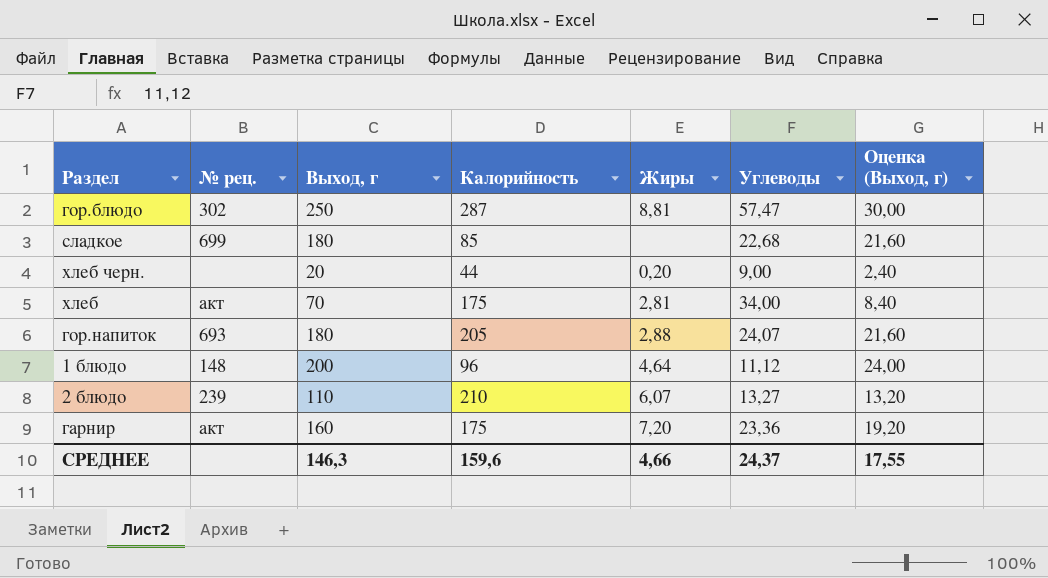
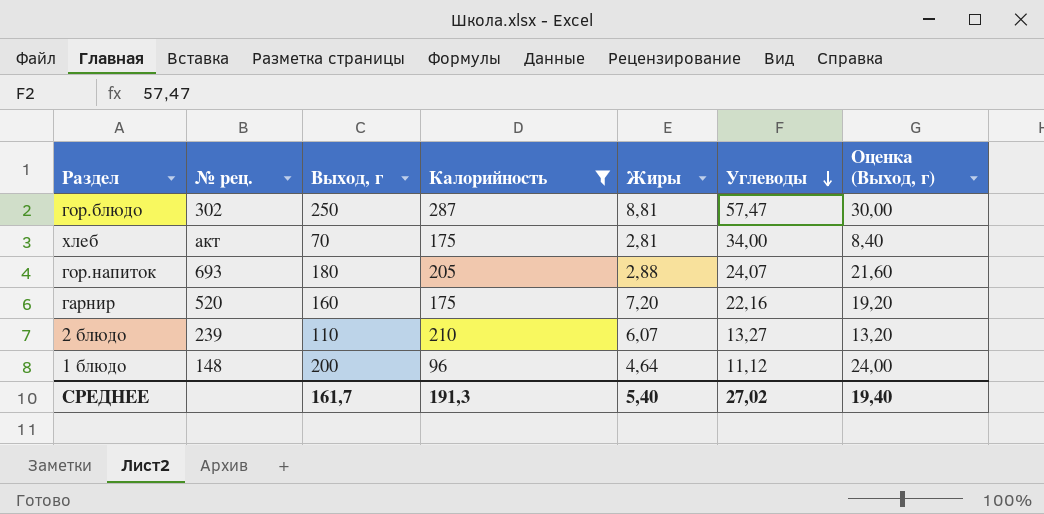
filter: none -> Калорийность >= 96
row order: none -> Углеводы descending
гарнир | № рец.: акт -> 520
гарнир | Углеводы: 23,36 -> 22,16
СРЕДНЕЕ | Выход, г: 146,3 -> 161,7
СРЕДНЕЕ | Калорийность: 159,6 -> 191,3
СРЕДНЕЕ | Жиры: 4,66 -> 5,40
СРЕДНЕЕ | Углеводы: 24,37 -> 27,02
СРЕДНЕЕ | Оценка (Выход, г): 17,55 -> 19,40

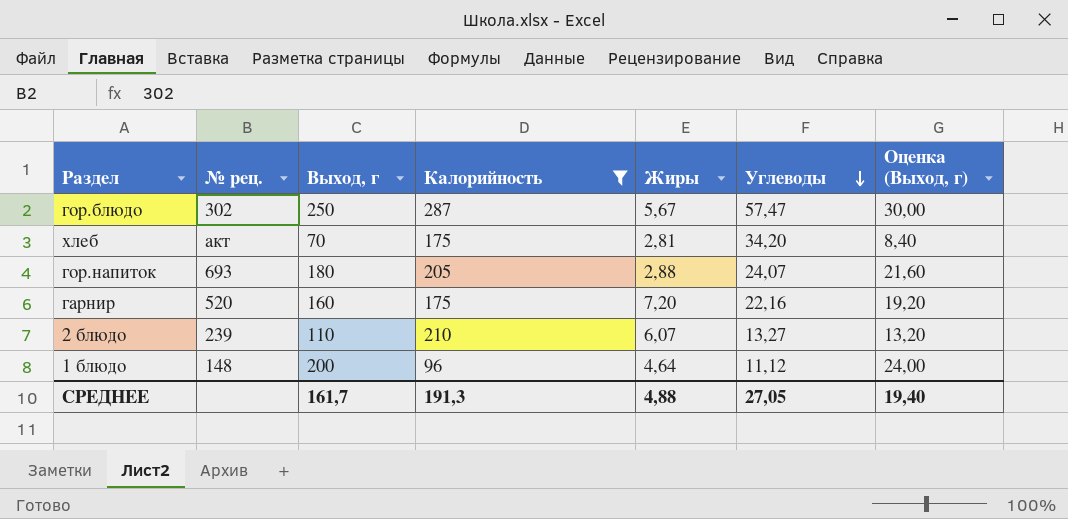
гор.блюдо | Жиры: 8,81 -> 5,67
хлеб | Углеводы: 34,00 -> 34,20
СРЕДНЕЕ | Жиры: 5,40 -> 4,88
СРЕДНЕЕ | Углеводы: 27,02 -> 27,05

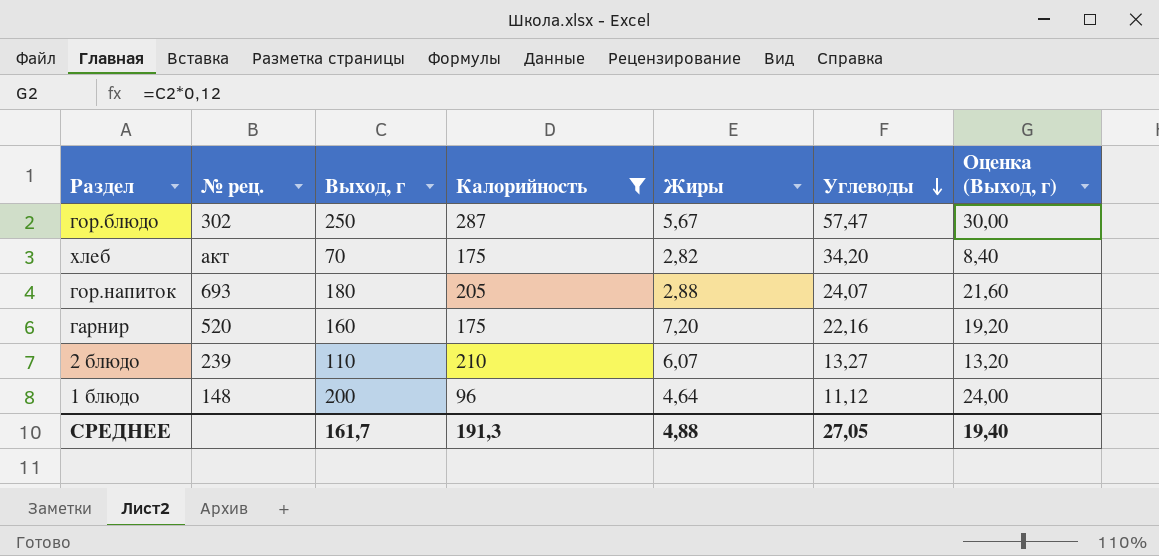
хлеб | Жиры: 2,81 -> 2,82

